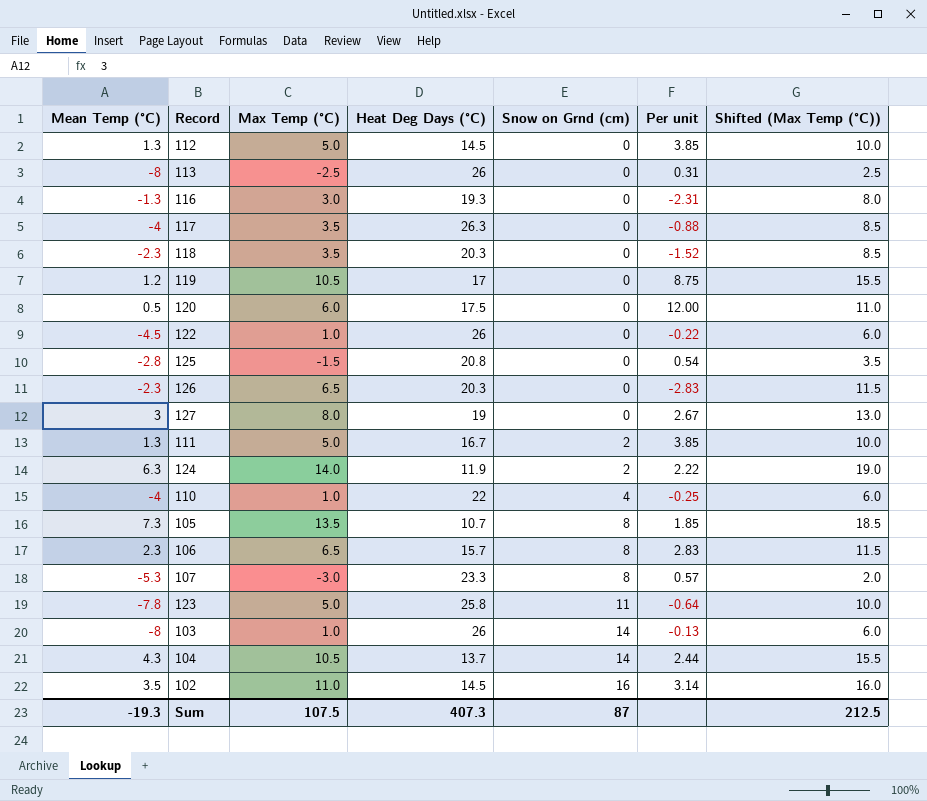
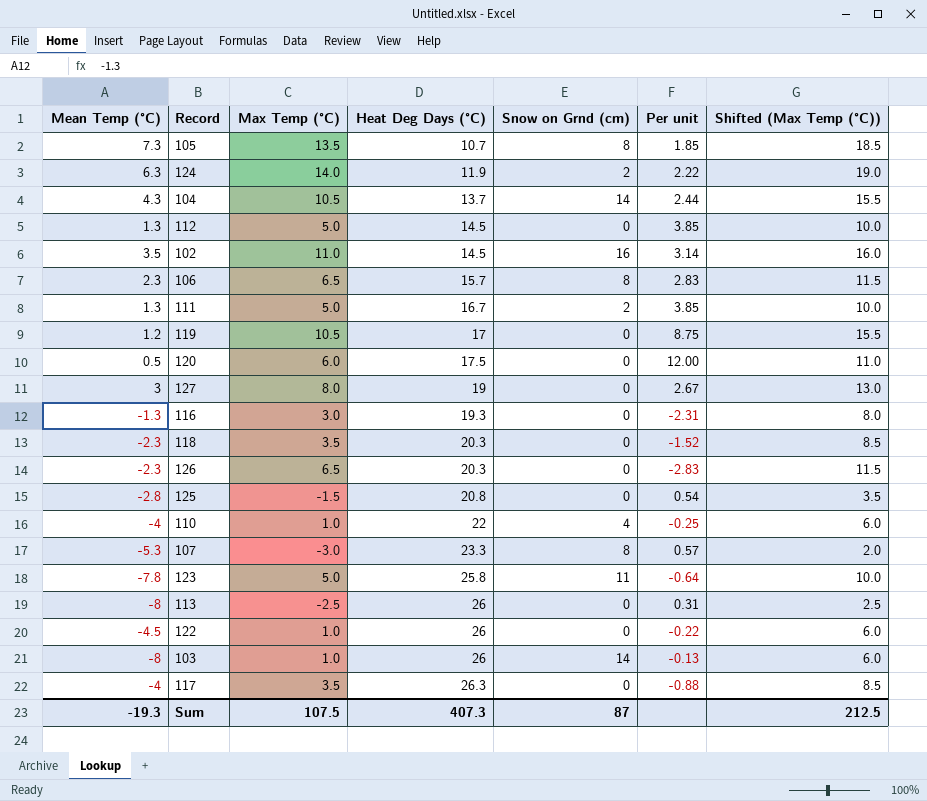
row order: Snow on Grnd (cm) ascending -> Heat Deg Days (°C) ascending

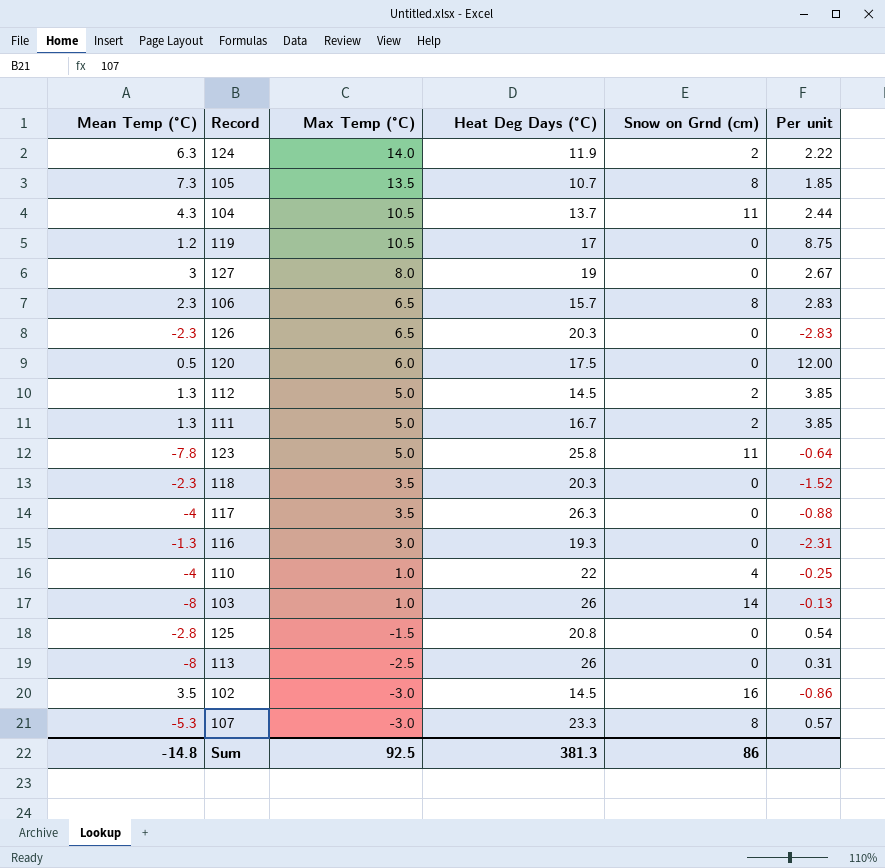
row order: Heat Deg Days (°C) ascending -> Max Temp (°C) descending
column Shifted (Max Temp (°C)) | formula: [Max Temp (°C)] + 5 -> none
row 122: -4.5 | 1.0 | 26 | 0 | -0.22 | 6.0 -> none
104 | Snow on Grnd (cm): 14 -> 11
112 | Snow on Grnd (cm): 0 -> 2
102 | Max Temp (°C): 11.0 -> -3.0
102 | Per unit: 3.14 -> -0.86
Sum | Mean Temp (°C): -19.3 -> -14.8
Sum | Max Temp (°C): 107.5 -> 92.5
Sum | Heat Deg Days (°C): 407.3 -> 381.3
Sum | Snow on Grnd (cm): 87 -> 86

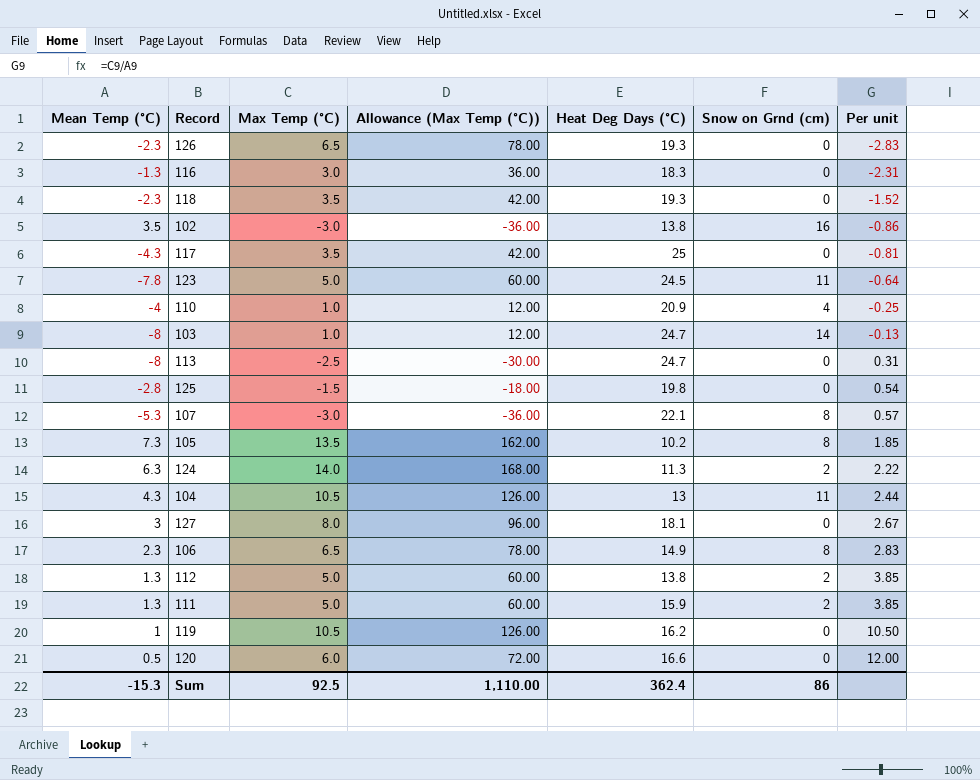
row order: Max Temp (°C) descending -> Per unit ascending
column Allowance (Max Temp (°C)) | formula: none -> [Max Temp (°C)] * 12
126 | Heat Deg Days (°C): 20.3 -> 19.3
116 | Heat Deg Days (°C): 19.3 -> 18.3
118 | Heat Deg Days (°C): 20.3 -> 19.3
102 | Heat Deg Days (°C): 14.5 -> 13.8
117 | Mean Temp (°C): -4 -> -4.3
117 | Heat Deg Days (°C): 26.3 -> 25
117 | Per unit: -0.88 -> -0.81
123 | Heat Deg Days (°C): 25.8 -> 24.5
110 | Heat Deg Days (°C): 22 -> 20.9
103 | Heat Deg Days (°C): 26 -> 24.7
113 | Heat Deg Days (°C): 26 -> 24.7
125 | Heat Deg Days (°C): 20.8 -> 19.8
107 | Heat Deg Days (°C): 23.3 -> 22.1
105 | Heat Deg Days (°C): 10.7 -> 10.2
124 | Heat Deg Days (°C): 11.9 -> 11.3
104 | Heat Deg Days (°C): 13.7 -> 13
127 | Heat Deg Days (°C): 19 -> 18.1
106 | Heat Deg Days (°C): 15.7 -> 14.9
112 | Heat Deg Days (°C): 14.5 -> 13.8
111 | Heat Deg Days (°C): 16.7 -> 15.9
119 | Mean Temp (°C): 1.2 -> 1
119 | Heat Deg Days (°C): 17 -> 16.2
119 | Per unit: 8.75 -> 10.50
120 | Heat Deg Days (°C): 17.5 -> 16.6
Sum | Mean Temp (°C): -14.8 -> -15.3
Sum | Heat Deg Days (°C): 381.3 -> 362.4

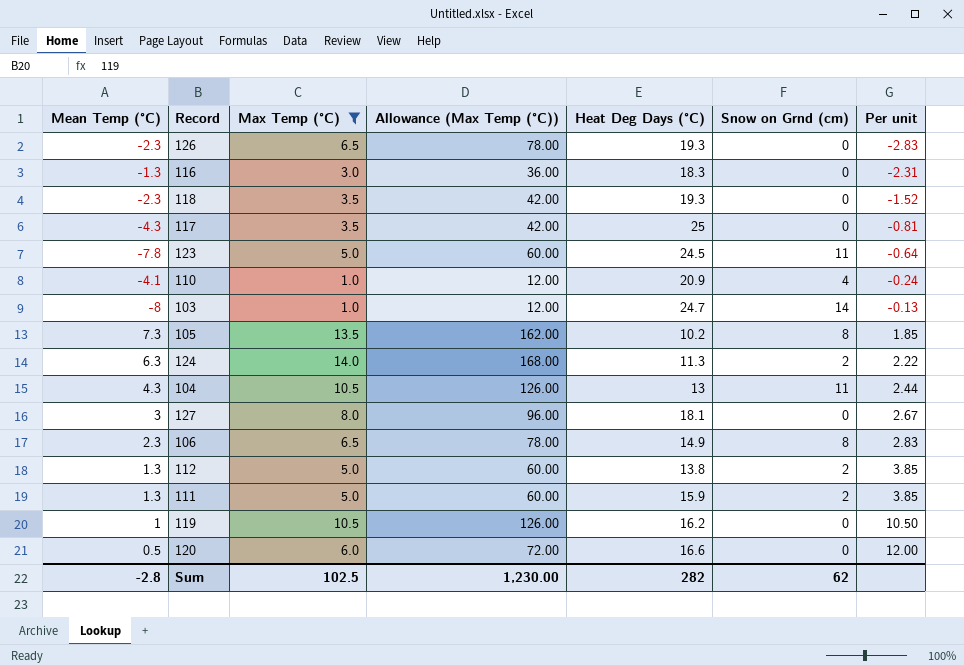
filter: none -> Max Temp (°C) >= 1.0
110 | Mean Temp (°C): -4 -> -4.1
110 | Per unit: -0.25 -> -0.24
Sum | Mean Temp (°C): -15.3 -> -2.8
Sum | Max Temp (°C): 92.5 -> 102.5
Sum | Allowance (Max Temp (°C)): 1,110.00 -> 1,230.00
Sum | Heat Deg Days (°C): 362.4 -> 282
Sum | Snow on Grnd (cm): 86 -> 62

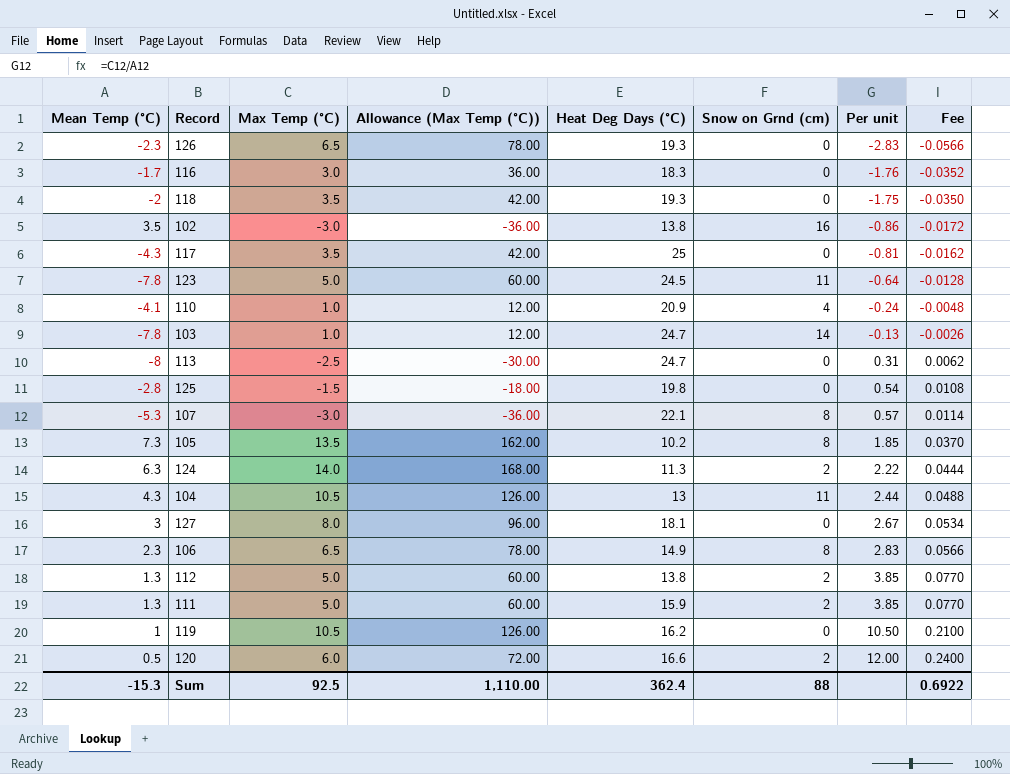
filter: Max Temp (°C) >= 1.0 -> none
column Fee | formula: none -> [Per unit] * 0.02
116 | Mean Temp (°C): -1.3 -> -1.7
116 | Per unit: -2.31 -> -1.76
118 | Mean Temp (°C): -2.3 -> -2
118 | Per unit: -1.52 -> -1.75
103 | Mean Temp (°C): -8 -> -7.8
120 | Snow on Grnd (cm): 0 -> 2
Sum | Mean Temp (°C): -2.8 -> -15.3
Sum | Max Temp (°C): 102.5 -> 92.5
Sum | Allowance (Max Temp (°C)): 1,230.00 -> 1,110.00
Sum | Heat Deg Days (°C): 282 -> 362.4
Sum | Snow on Grnd (cm): 62 -> 88

